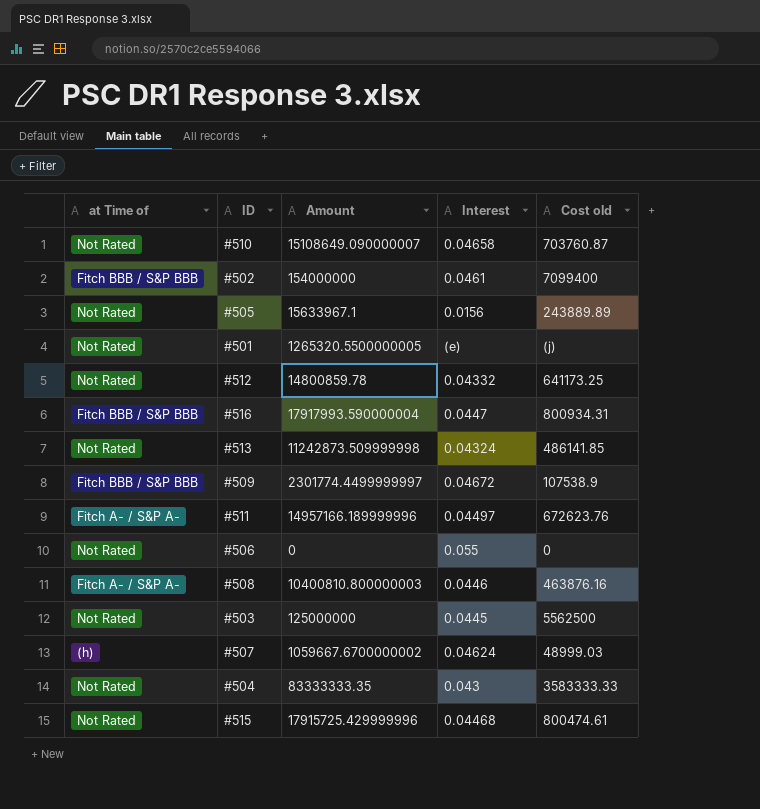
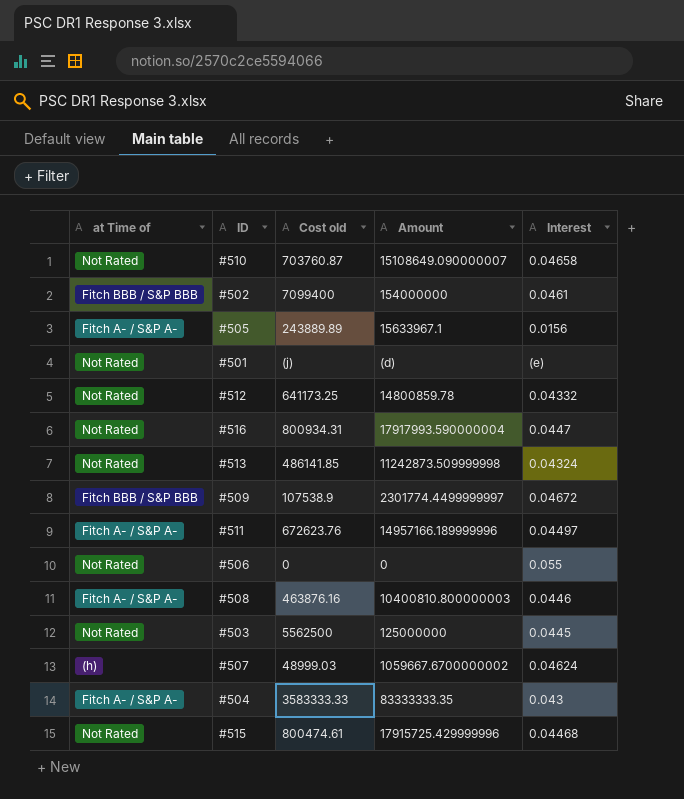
column Cost old | position: 5 -> 3
#505 | at Time of: Not Rated -> Fitch A- / S&P A-
#501 | Amount: 1265320.5500000005 -> (d)
#516 | at Time of: Fitch BBB / S&P BBB -> Not Rated
#504 | at Time of: Not Rated -> Fitch A- / S&P A-

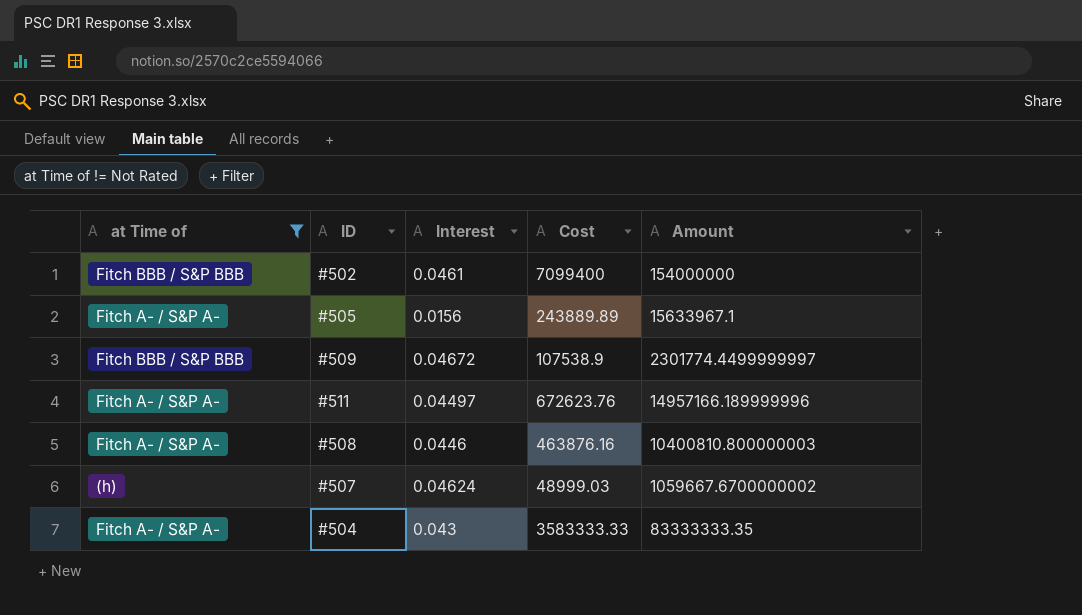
filter: none -> at Time of != Not Rated
column Interest | position: 5 -> 3
column name: Cost old -> Cost

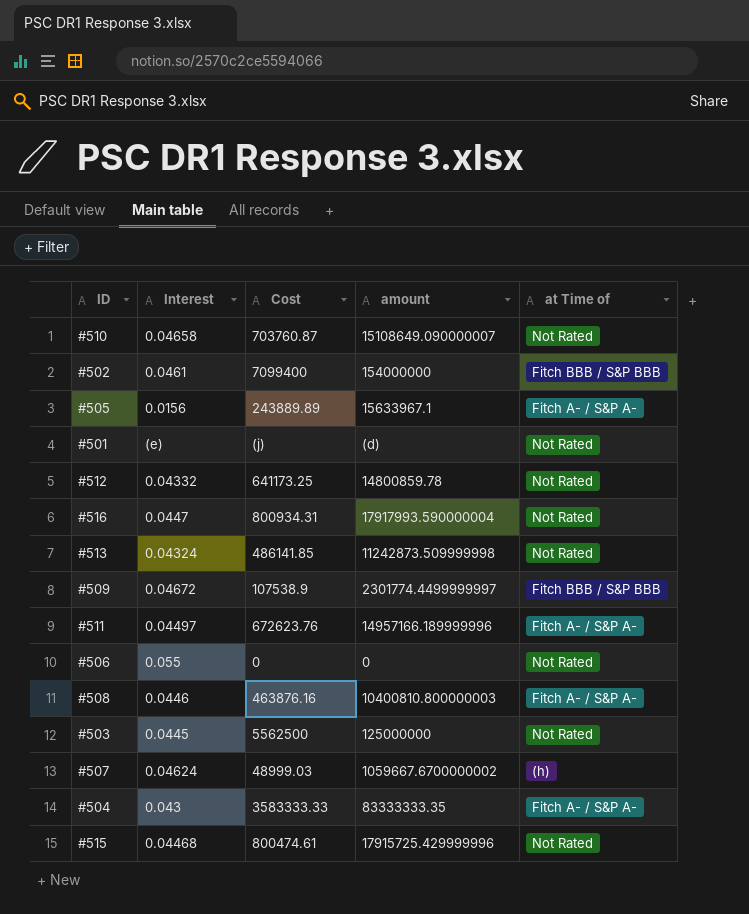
filter: at Time of != Not Rated -> none
column name: Amount -> amount
column at Time of | position: 1 -> 5

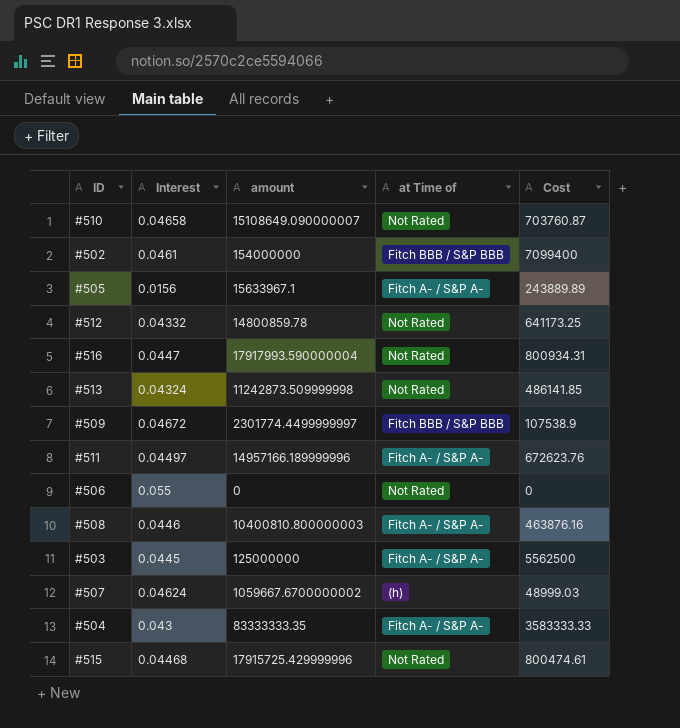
column Cost | position: 3 -> 5
row #501: (e) | (j) | (d) | Not Rated -> none
#503 | at Time of: Not Rated -> Fitch A- / S&P A-

